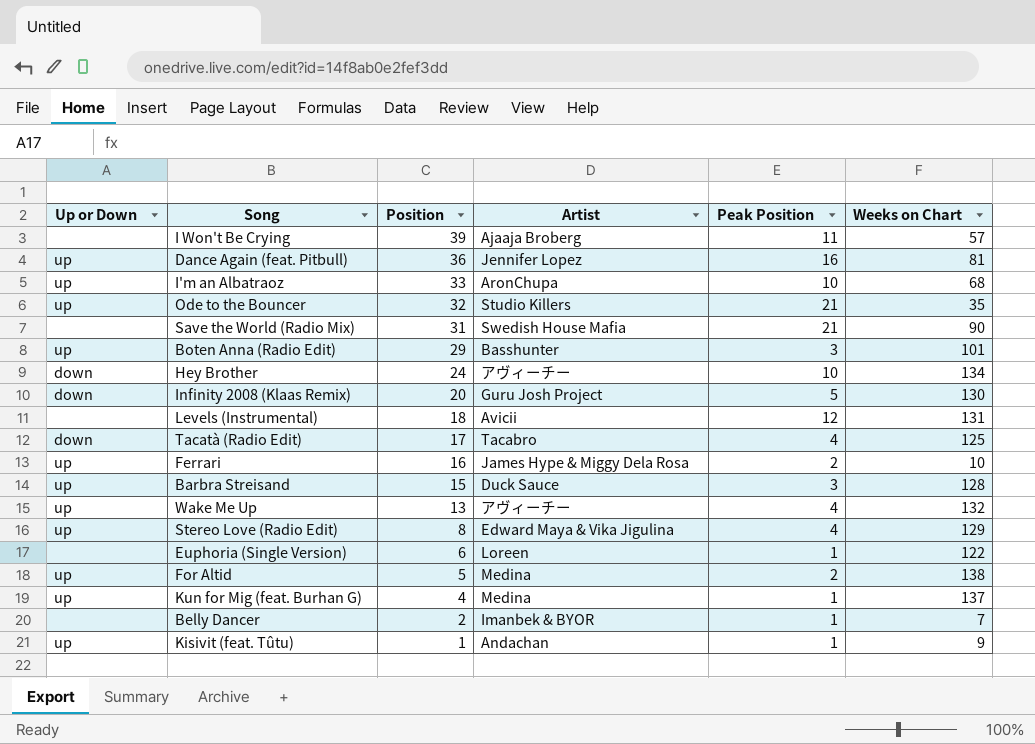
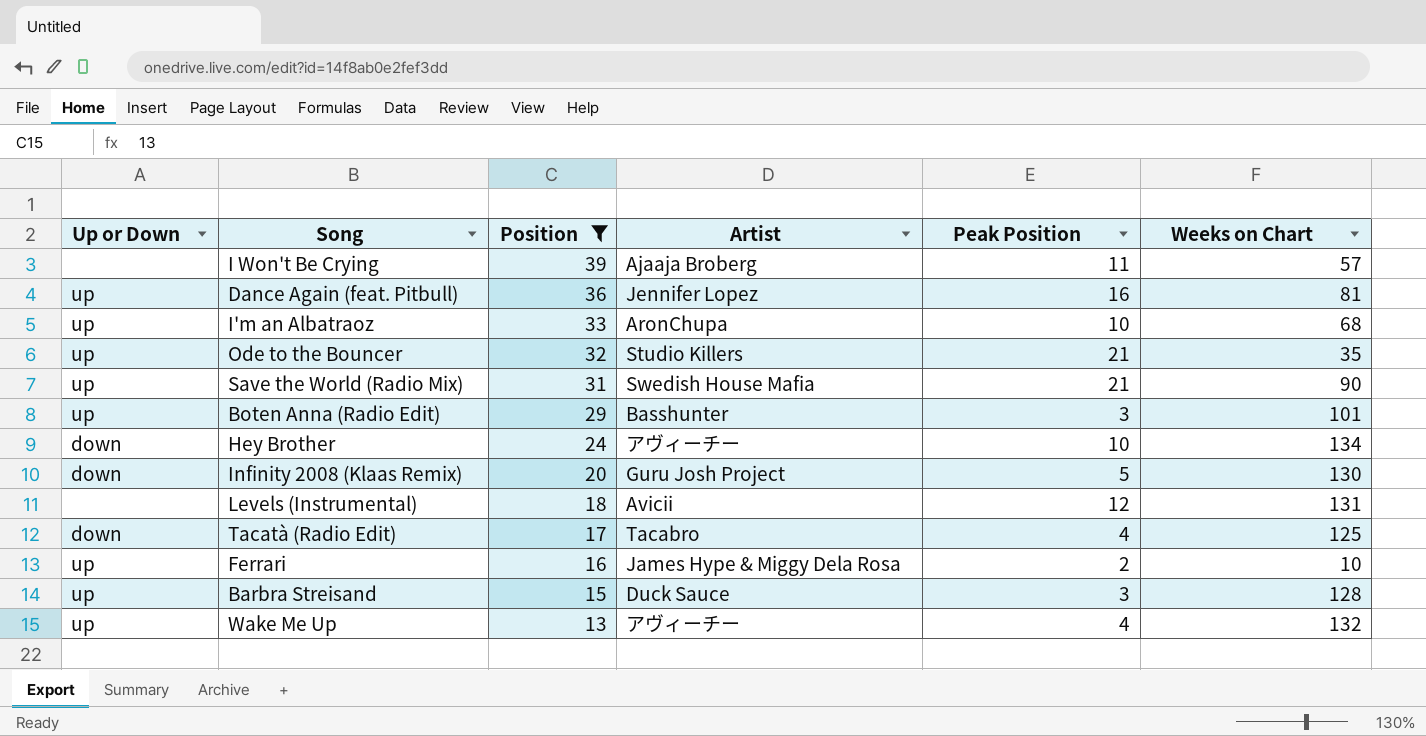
filter: none -> Position >= 13
Save the World (Radio Mix) | Up or Down: none -> up

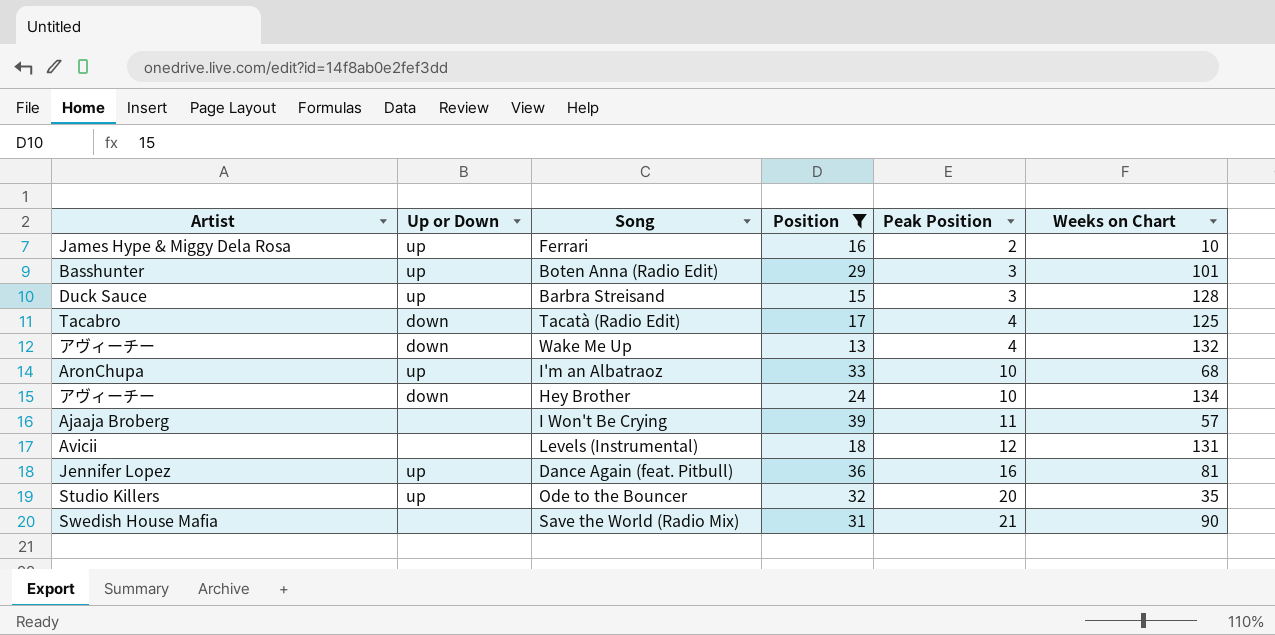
row order: Position descending -> Peak Position ascending
column Artist | position: 4 -> 1
row Infinity 2008 (Klaas Remix): down | 20 | Guru Josh Project | 5 | 130 -> none
Wake Me Up | Up or Down: up -> down
Ode to the Bouncer | Peak Position: 21 -> 20
Save the World (Radio Mix) | Up or Down: up -> none

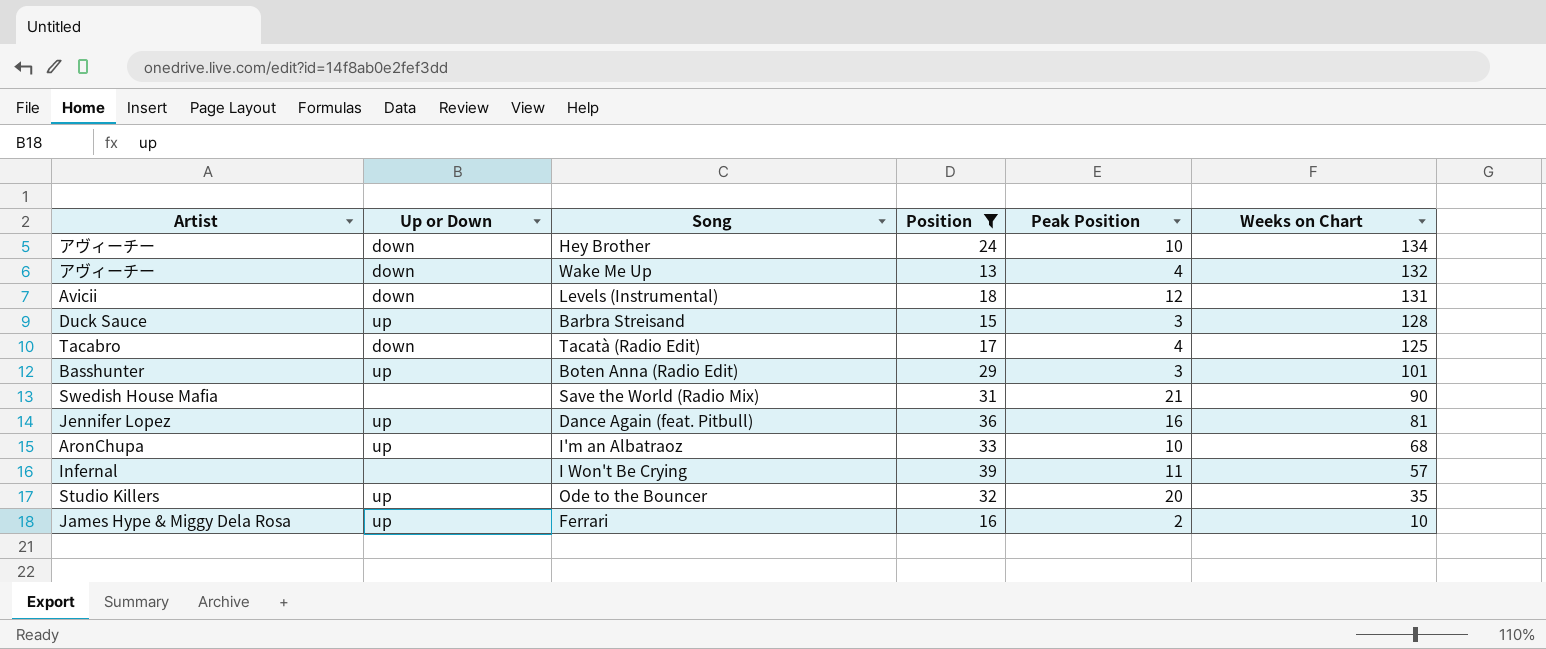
row order: Peak Position ascending -> Weeks on Chart descending
Levels (Instrumental) | Up or Down: none -> down
I Won't Be Crying | Artist: Ajaaja Broberg -> Infernal

